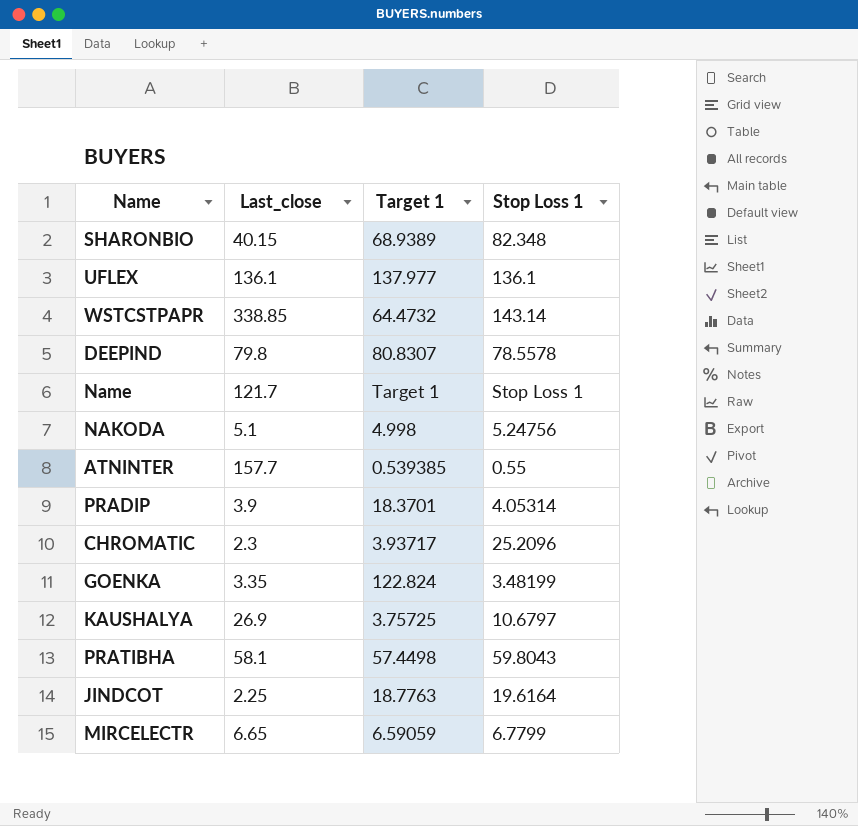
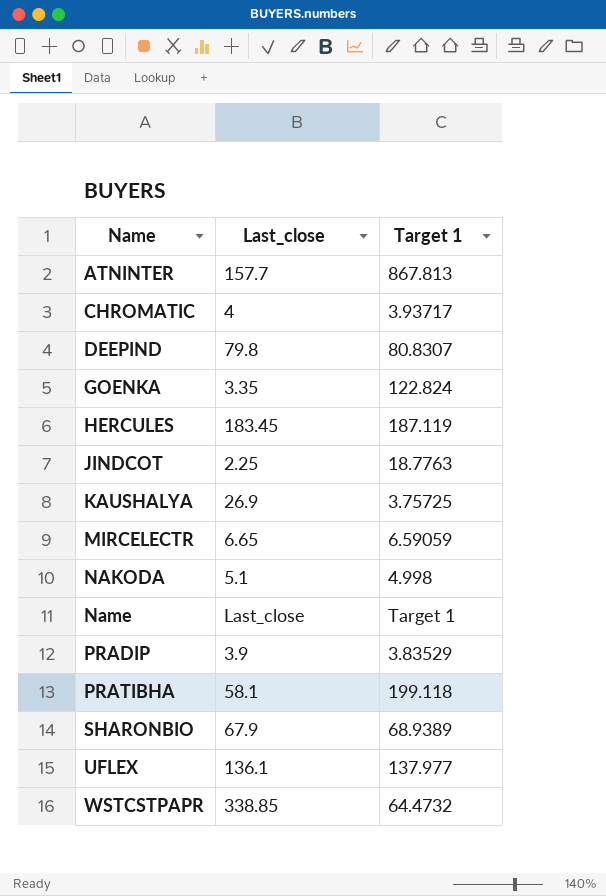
row order: none -> Name ascending
column Stop Loss 1 | position: 4 -> none
ATNINTER | Target 1: 0.539385 -> 867.813
CHROMATIC | Last_close: 2.3 -> 4
row HERCULES: none -> 183.45 | 187.119
Name | Last_close: 121.7 -> Last_close
PRADIP | Target 1: 18.3701 -> 3.83529
PRATIBHA | Target 1: 57.4498 -> 199.118
SHARONBIO | Last_close: 40.15 -> 67.9

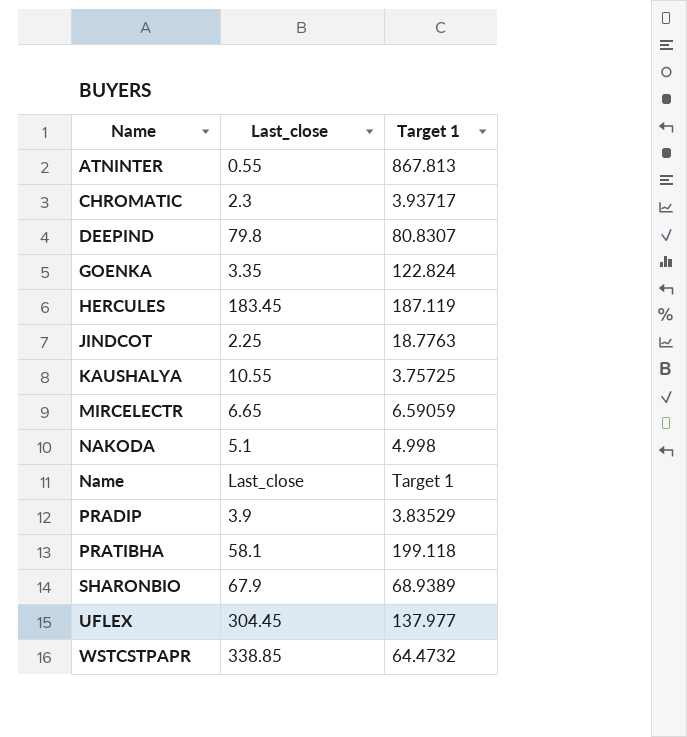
ATNINTER | Last_close: 157.7 -> 0.55
CHROMATIC | Last_close: 4 -> 2.3
KAUSHALYA | Last_close: 26.9 -> 10.55
UFLEX | Last_close: 136.1 -> 304.45

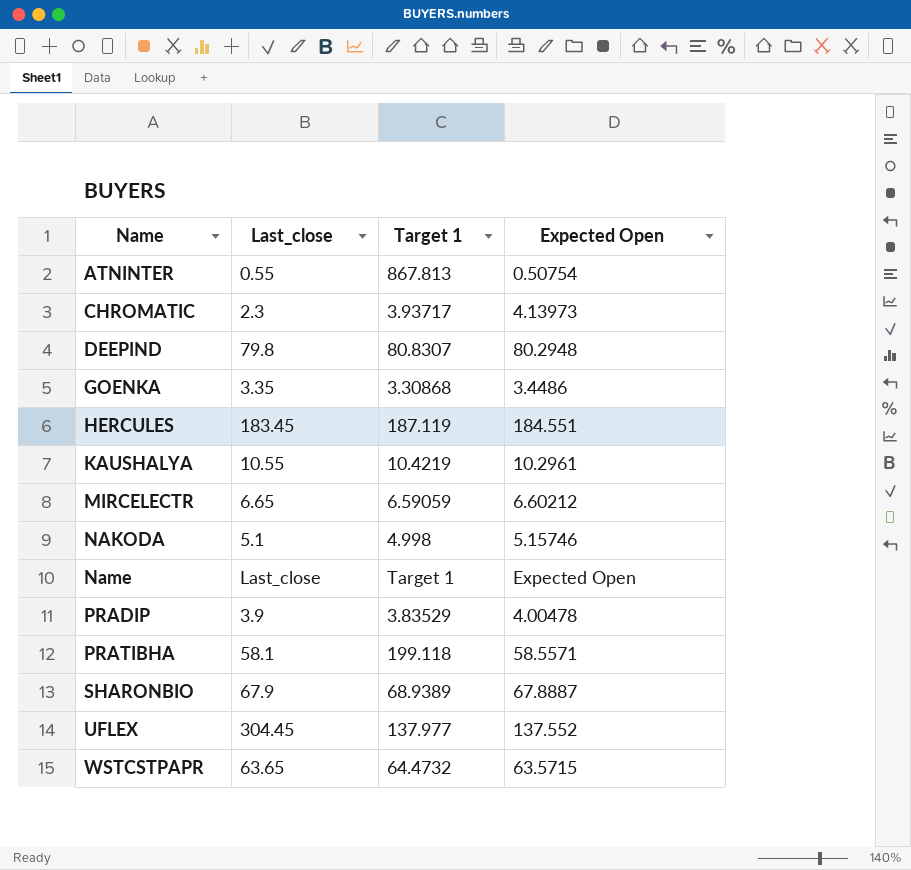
column Expected Open | position: none -> 4
row JINDCOT: 2.25 | 18.7763 -> none
GOENKA | Target 1: 122.824 -> 3.30868
KAUSHALYA | Target 1: 3.75725 -> 10.4219
WSTCSTPAPR | Last_close: 338.85 -> 63.65

